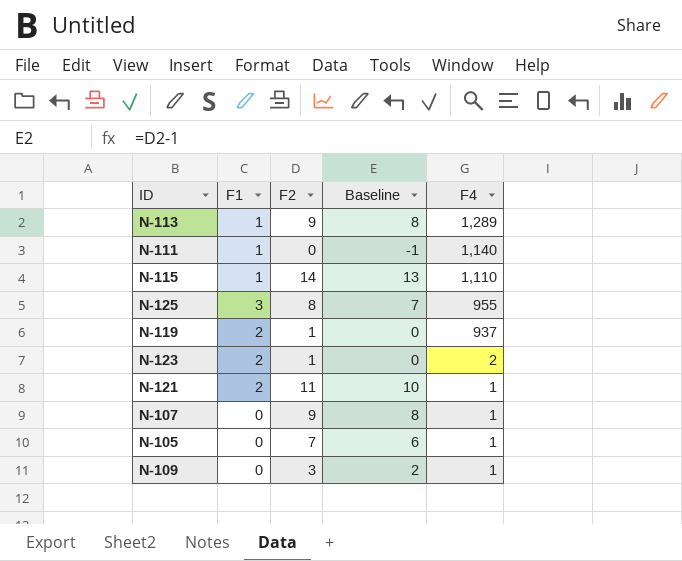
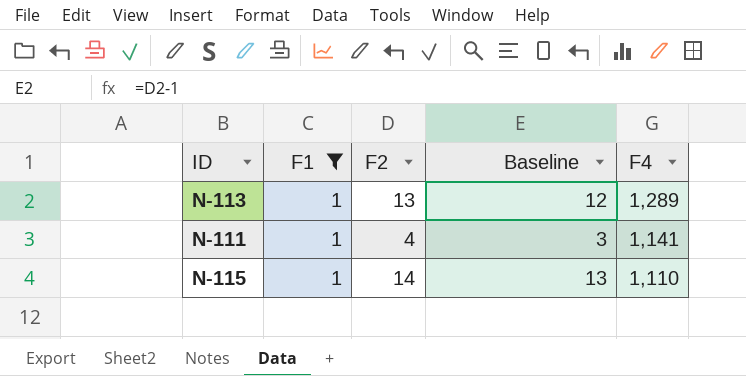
filter: none -> F1 = 1
N-113 | F2: 9 -> 13
N-113 | Baseline: 8 -> 12
N-111 | F2: 0 -> 4
N-111 | Baseline: -1 -> 3
N-111 | F4: 1,140 -> 1,141

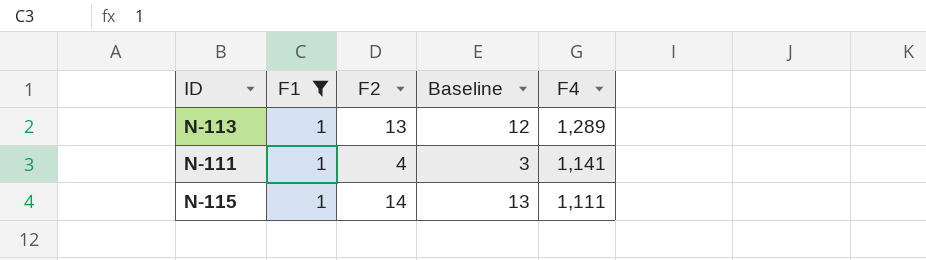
N-115 | F4: 1,110 -> 1,111

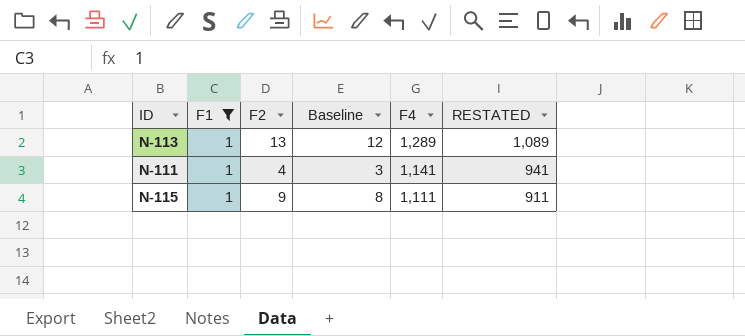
column RESTATED | formula: none -> [F4] - 200
N-115 | F2: 14 -> 9
N-115 | Baseline: 13 -> 8

